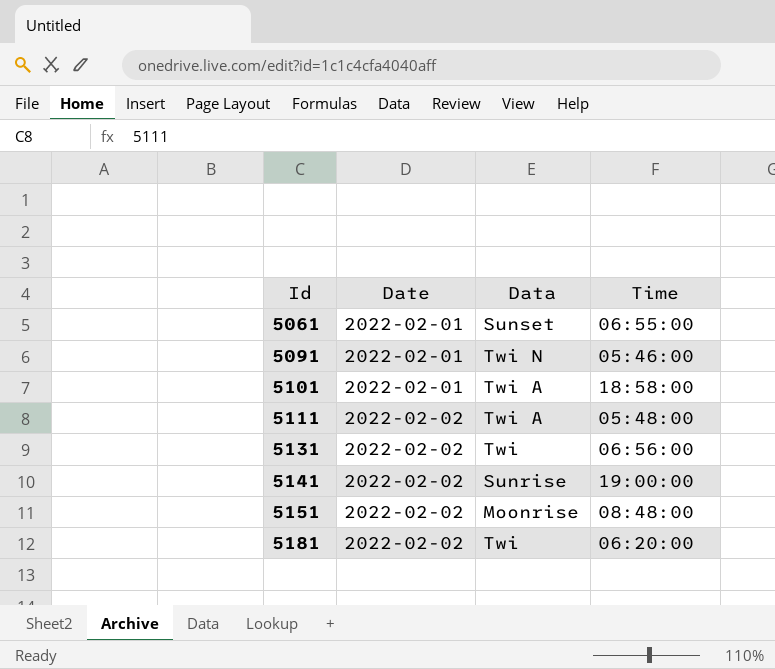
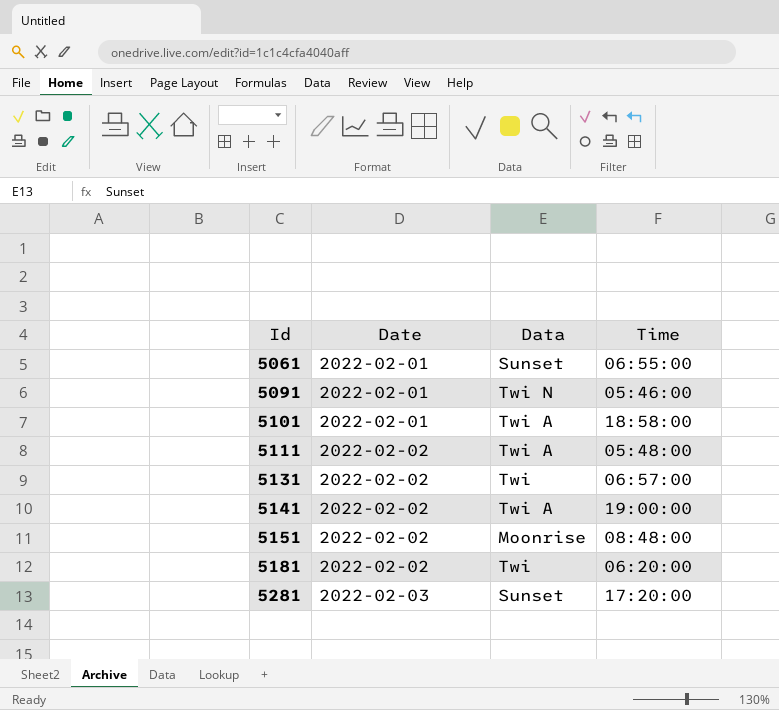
5131 | Time: 06:56:00 -> 06:57:00
5141 | Data: Sunrise -> Twi A
row 5281: none -> 2022-02-03 | Sunset | 17:20:00

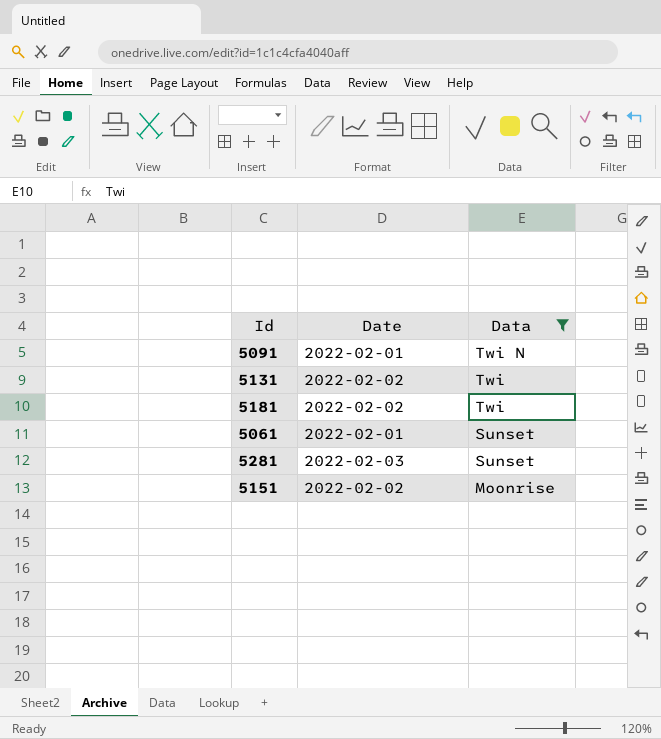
filter: none -> Data != Twi A
row order: Id ascending -> Data descending
column Time | position: 4 -> none

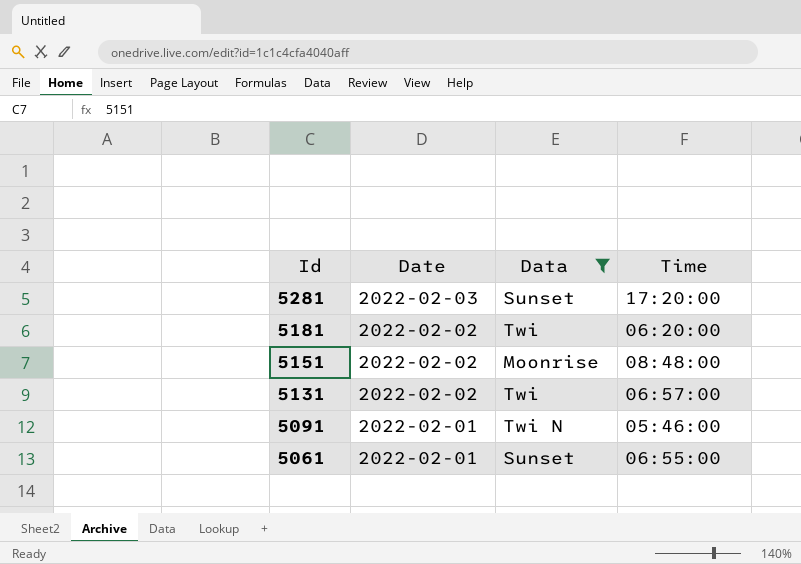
row order: Data descending -> Id descending
column Time | position: none -> 4

